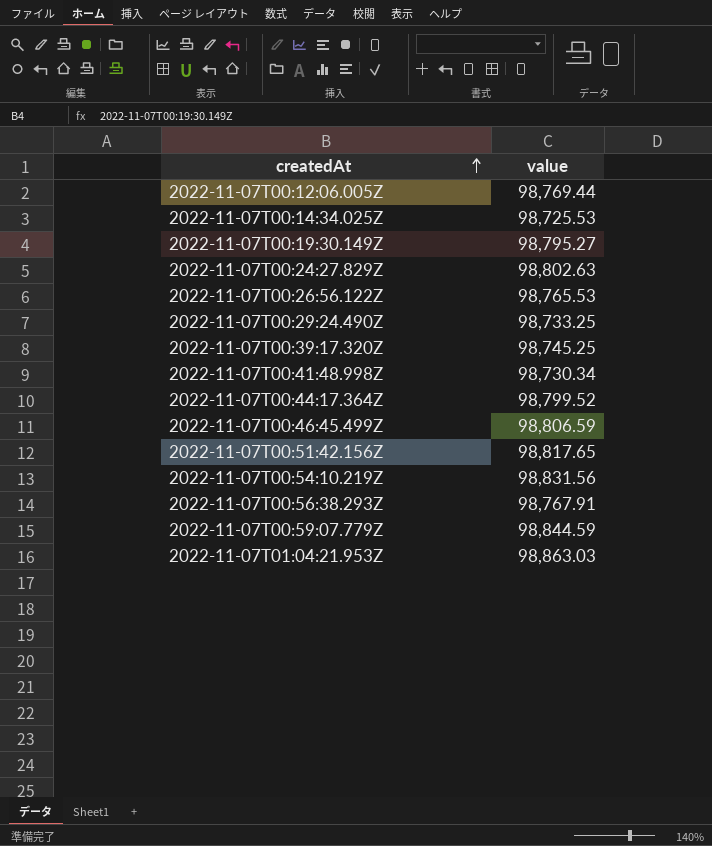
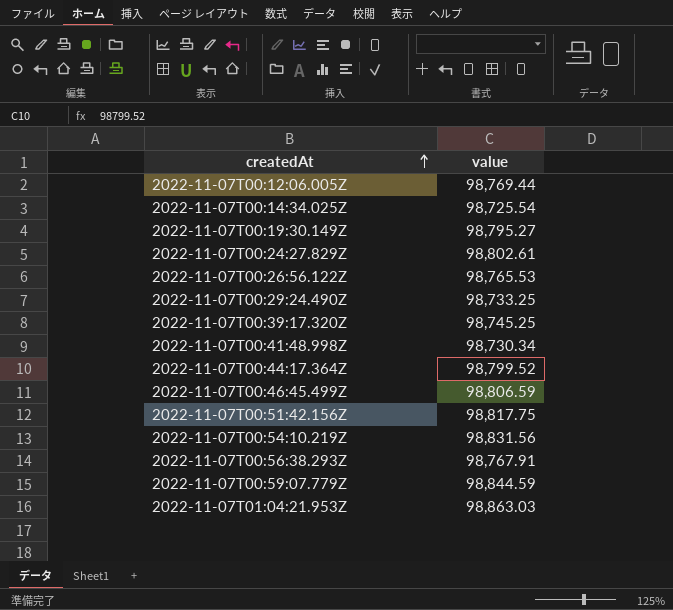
2022-11-07T00:14:34.025Z | value: 98,725.53 -> 98,725.54
2022-11-07T00:24:27.829Z | value: 98,802.63 -> 98,802.61
2022-11-07T00:51:42.156Z | value: 98,817.65 -> 98,817.75

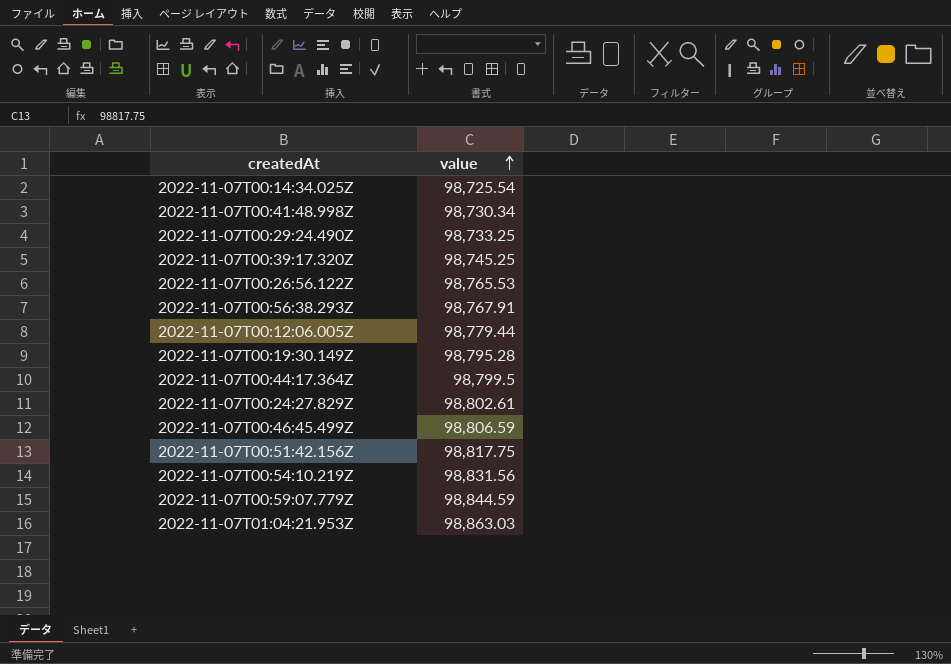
row order: createdAt ascending -> value ascending
2022-11-07T00:12:06.005Z | value: 98,769.44 -> 98,779.44
2022-11-07T00:19:30.149Z | value: 98,795.27 -> 98,795.28
2022-11-07T00:44:17.364Z | value: 98,799.52 -> 98,799.5

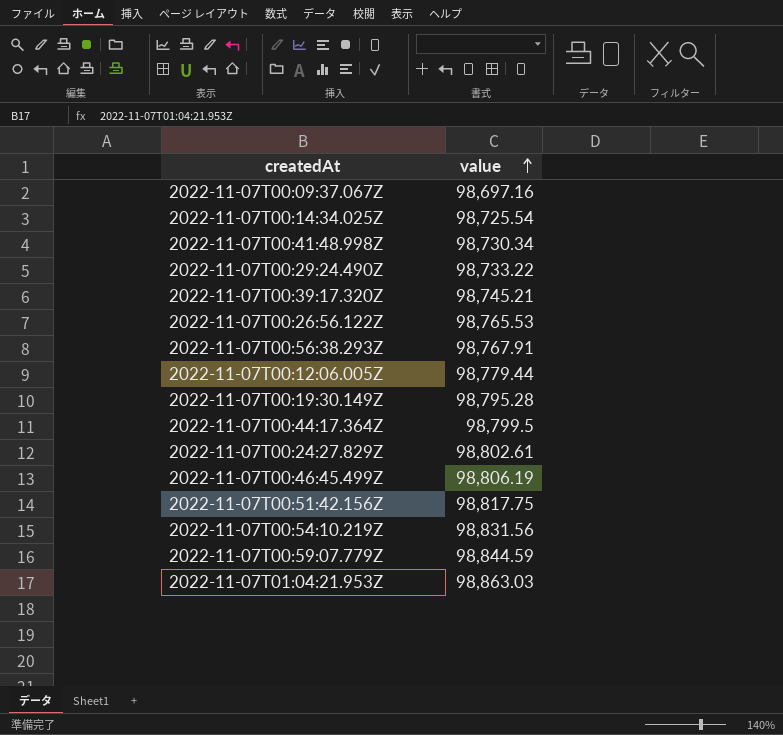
row 2022-11-07T00:09:37.067Z: none -> 98,697.16
2022-11-07T00:29:24.490Z | value: 98,733.25 -> 98,733.22
2022-11-07T00:39:17.320Z | value: 98,745.25 -> 98,745.21
2022-11-07T00:46:45.499Z | value: 98,806.59 -> 98,806.19

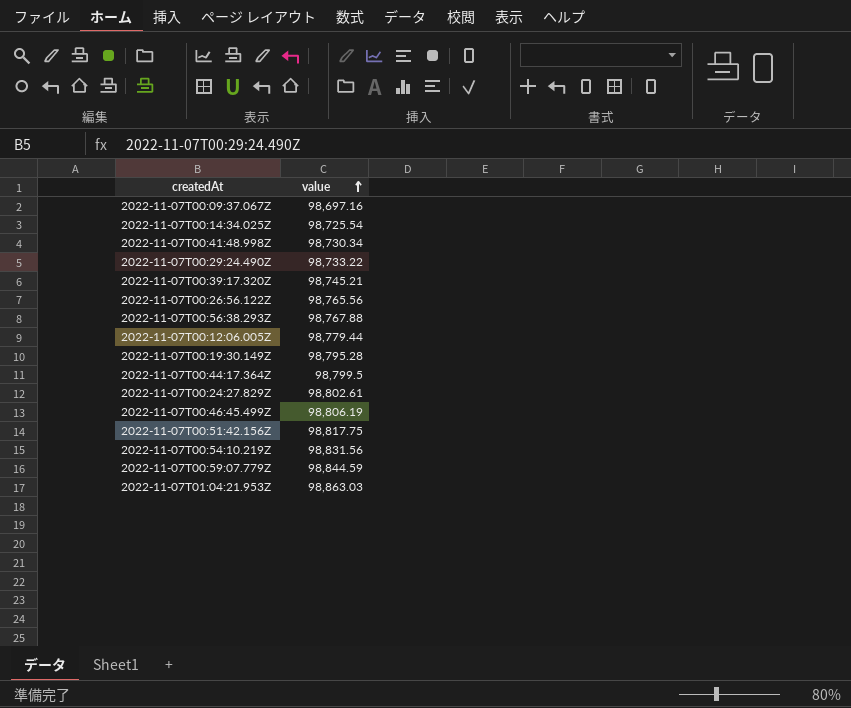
2022-11-07T00:26:56.122Z | value: 98,765.53 -> 98,765.56
2022-11-07T00:56:38.293Z | value: 98,767.91 -> 98,767.88

